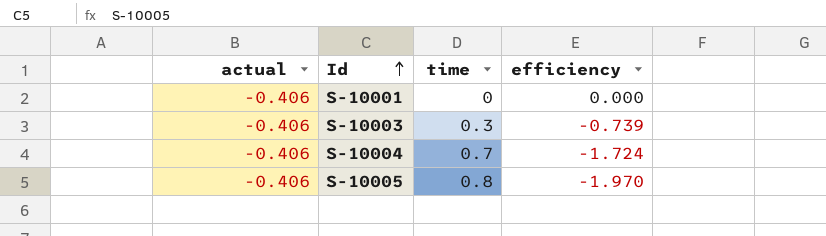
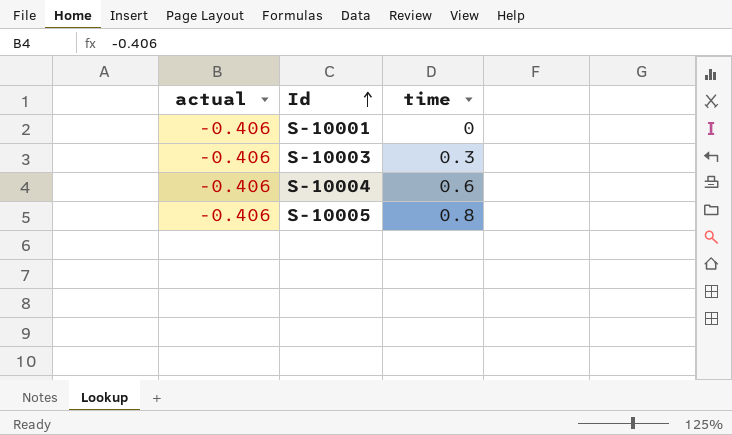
column efficiency | formula: [time] / [actual] -> none
S-10004 | time: 0.7 -> 0.6

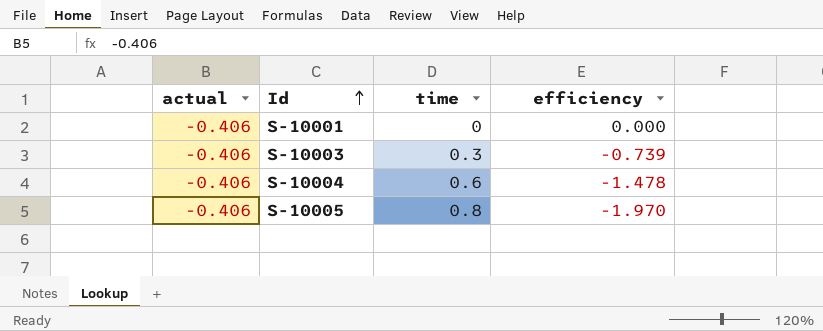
column efficiency | formula: none -> [time] / [actual]

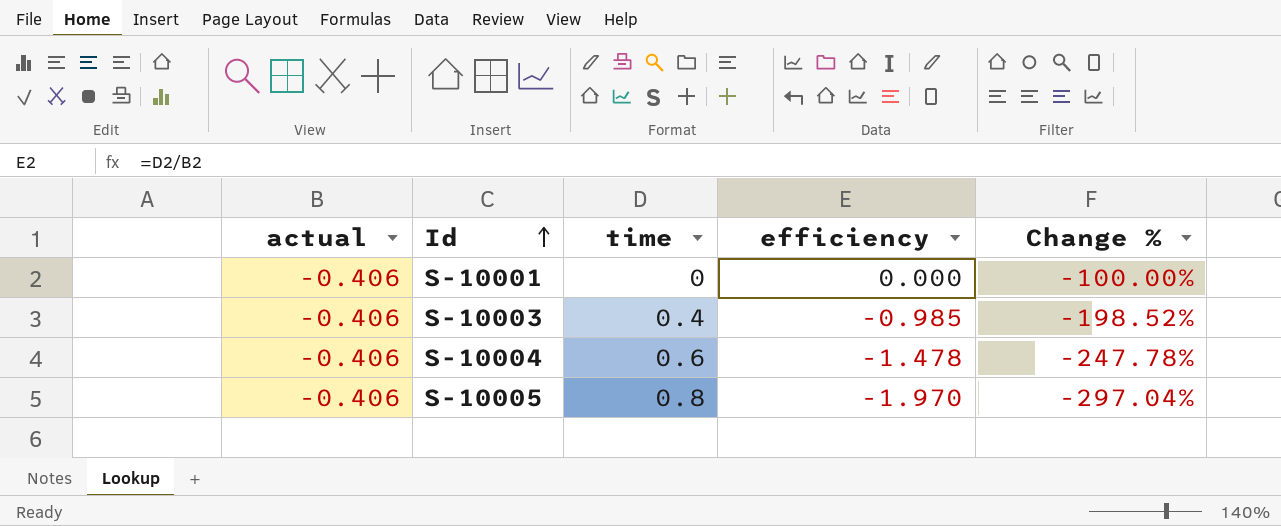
column Change % | formula: none -> ([time] - [actual]) / [actual]
S-10003 | time: 0.3 -> 0.4
S-10003 | efficiency: -0.739 -> -0.985

